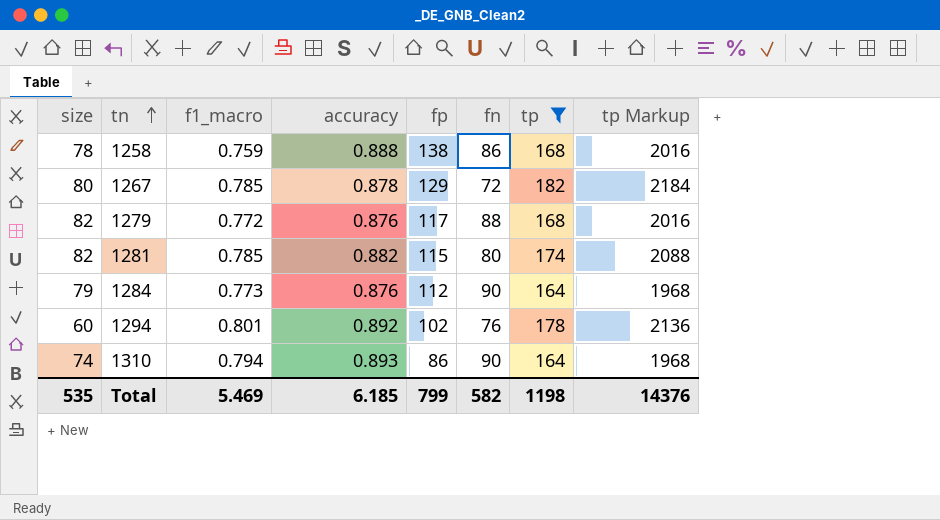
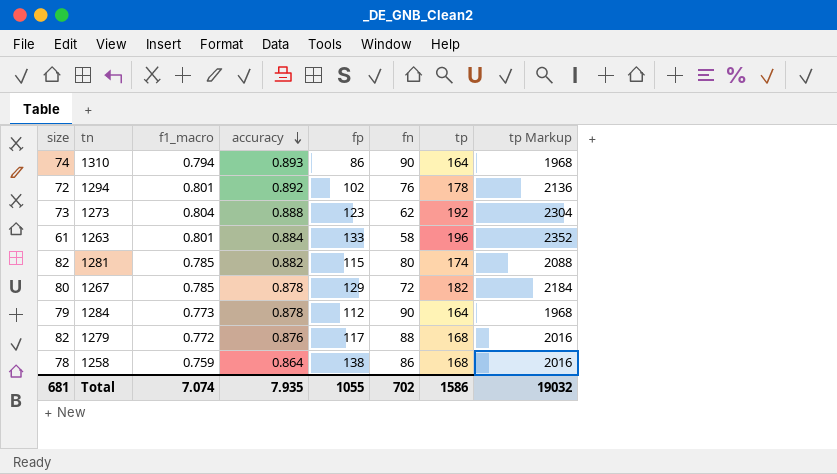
filter: tp <= 182 -> none
row order: tn ascending -> accuracy descending
1294 | size: 60 -> 72
1284 | accuracy: 0.876 -> 0.878
1258 | accuracy: 0.888 -> 0.864
Total | size: 535 -> 681
Total | f1_macro: 5.469 -> 7.074
Total | accuracy: 6.185 -> 7.935
Total | fp: 799 -> 1055
Total | fn: 582 -> 702
Total | tp: 1198 -> 1586
Total | tp Markup: 14376 -> 19032

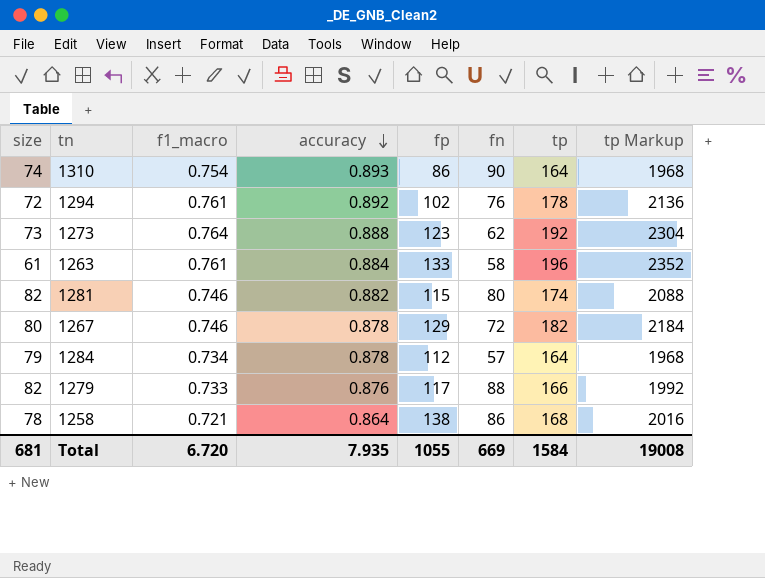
1310 | f1_macro: 0.794 -> 0.754
1294 | f1_macro: 0.801 -> 0.761
1273 | f1_macro: 0.804 -> 0.764
1263 | f1_macro: 0.801 -> 0.761
1281 | f1_macro: 0.785 -> 0.746
1267 | f1_macro: 0.785 -> 0.746
1284 | f1_macro: 0.773 -> 0.734
1284 | fn: 90 -> 57
1279 | f1_macro: 0.772 -> 0.733
1279 | tp: 168 -> 166
1279 | tp Markup: 2016 -> 1992
1258 | f1_macro: 0.759 -> 0.721
Total | f1_macro: 7.074 -> 6.720
Total | fn: 702 -> 669
Total | tp: 1586 -> 1584
Total | tp Markup: 19032 -> 19008

